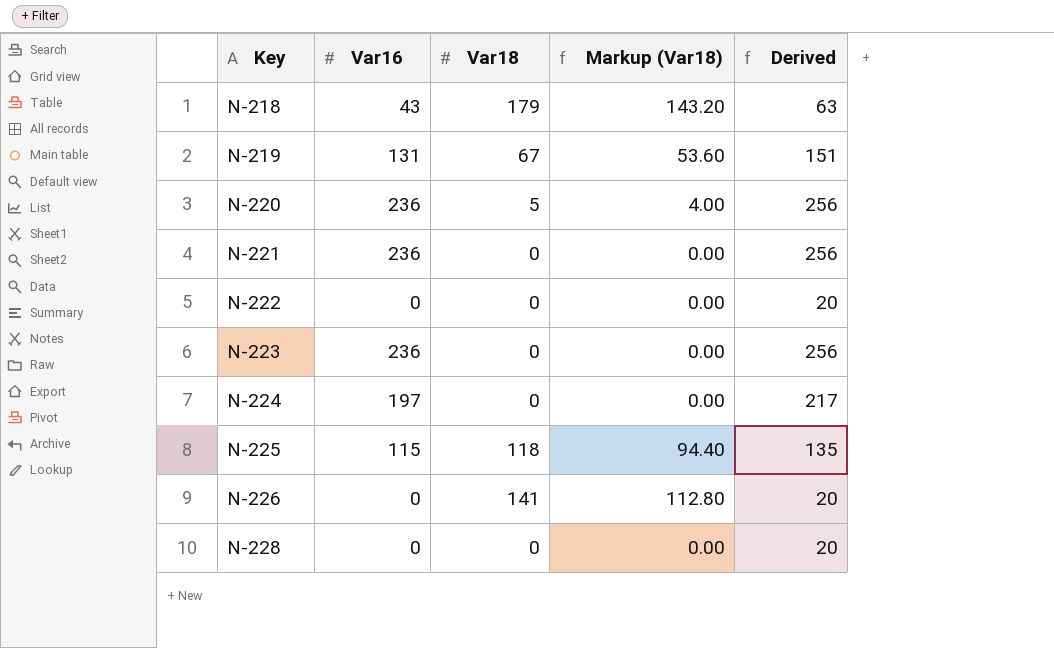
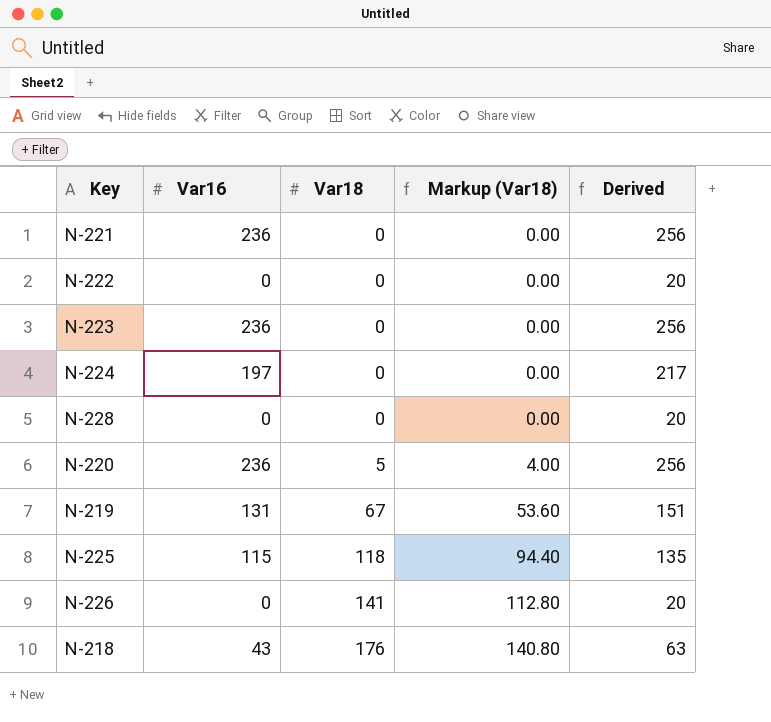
row order: Key ascending -> Var18 ascending
N-218 | Var18: 179 -> 176
N-218 | Markup (Var18): 143.20 -> 140.80

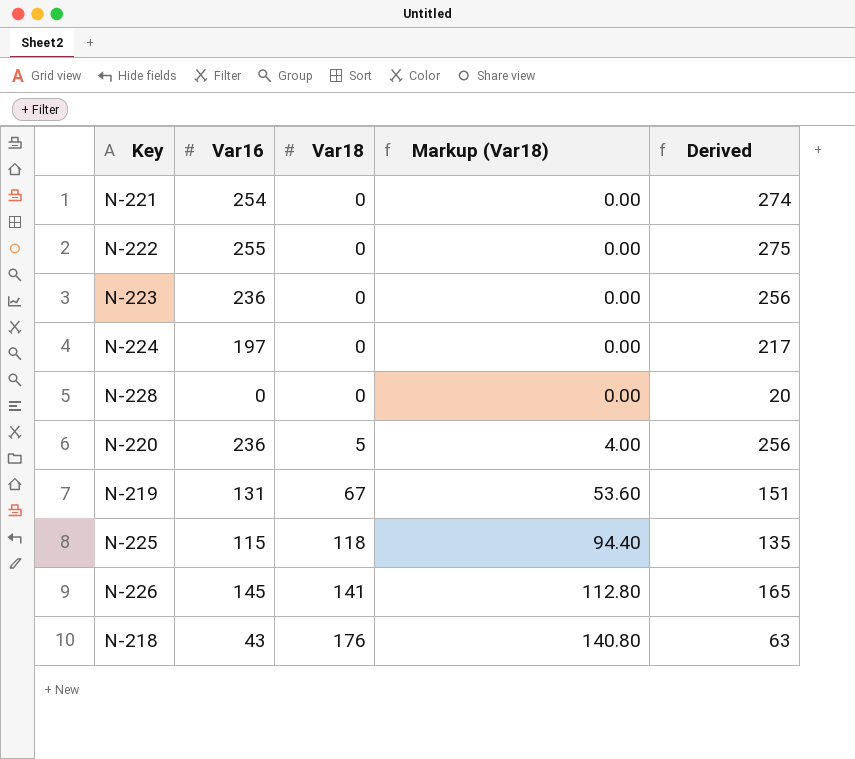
N-221 | Var16: 236 -> 254
N-221 | Derived: 256 -> 274
N-222 | Var16: 0 -> 255
N-222 | Derived: 20 -> 275
N-226 | Var16: 0 -> 145
N-226 | Derived: 20 -> 165

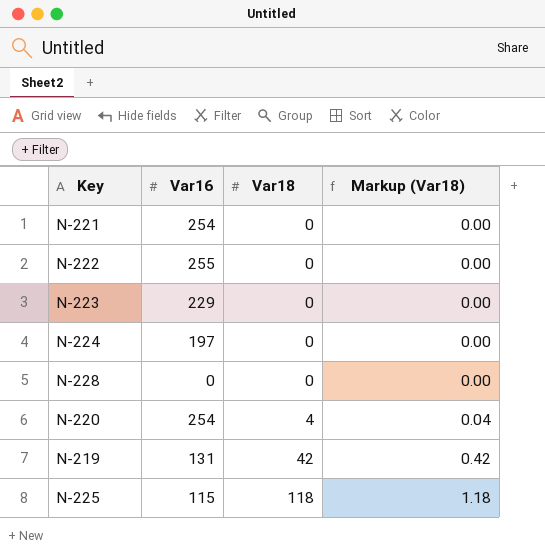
column Derived | formula: [Var16] + 20 -> none
column Markup (Var18) | formula: [Var18] * 0.8 -> [Var18] * 0.01
row N-226: 145 | 141 | 112.80 | 165 -> none
row N-218: 43 | 176 | 140.80 | 63 -> none
N-223 | Var16: 236 -> 229
N-220 | Var16: 236 -> 254
N-220 | Var18: 5 -> 4
N-219 | Var18: 67 -> 42

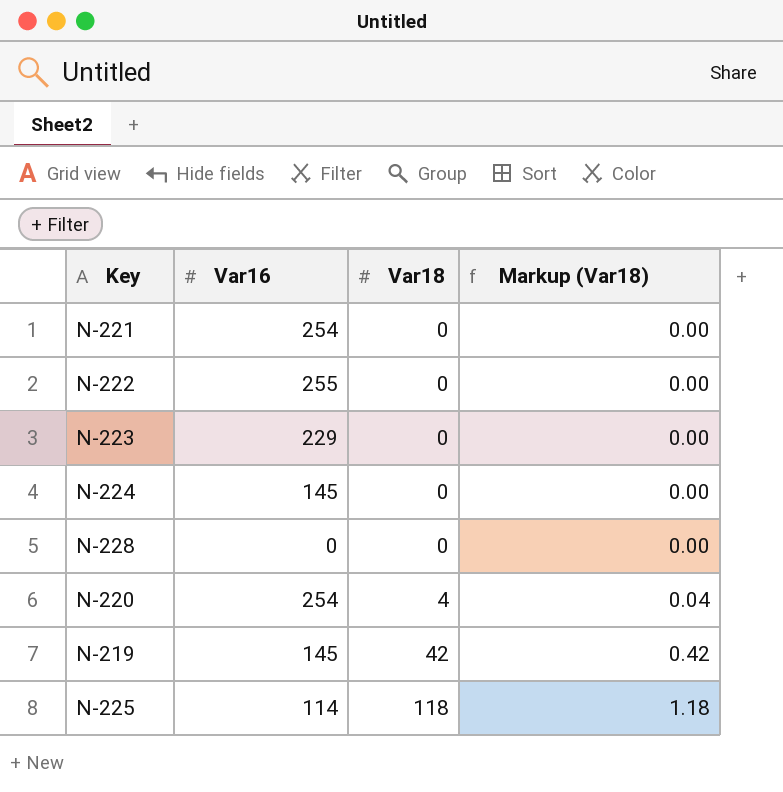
N-224 | Var16: 197 -> 145
N-219 | Var16: 131 -> 145
N-225 | Var16: 115 -> 114

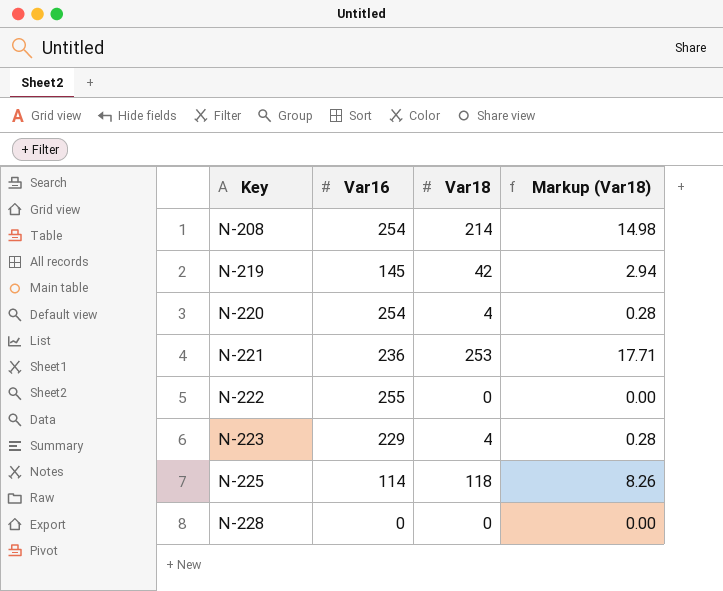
row order: Var18 ascending -> Key ascending
column Markup (Var18) | formula: [Var18] * 0.01 -> [Var18] * 0.07
row N-224: 145 | 0 | 0.00 -> none
row N-208: none -> 254 | 214 | 14.98
N-221 | Var16: 254 -> 236
N-221 | Var18: 0 -> 253
N-223 | Var18: 0 -> 4

